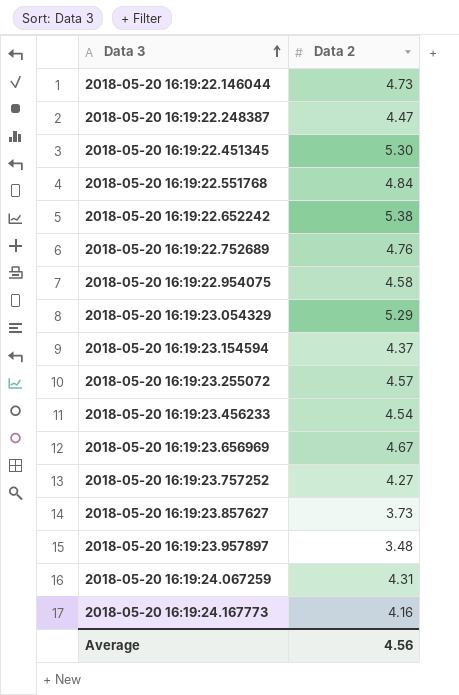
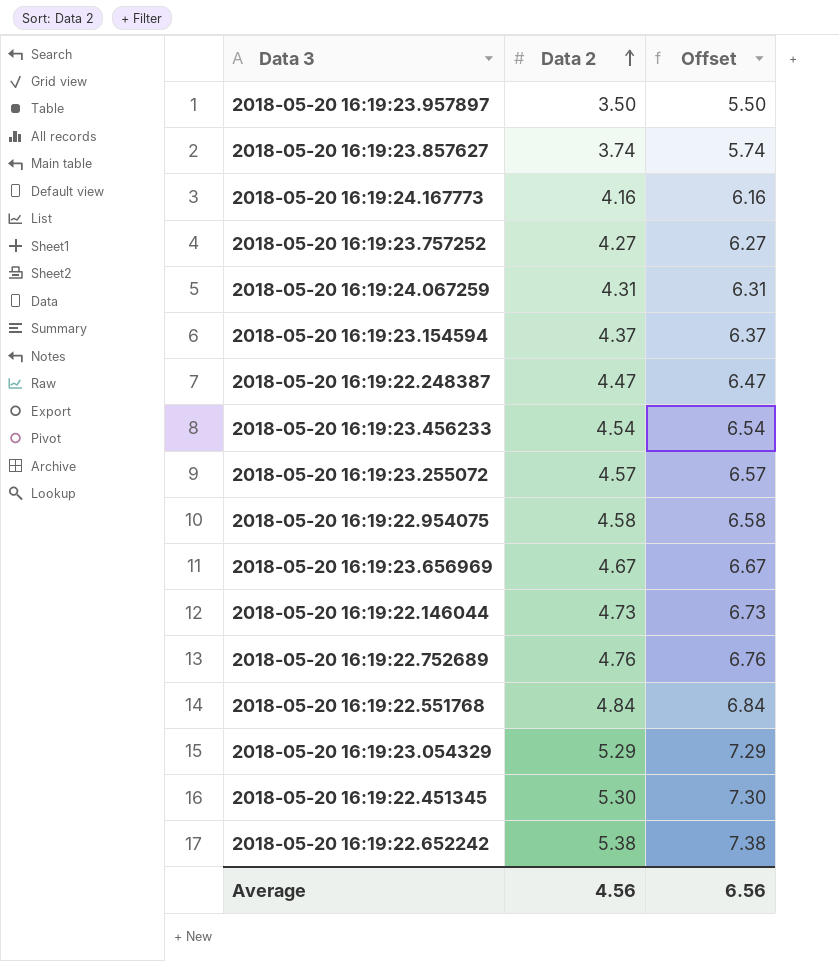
row order: Data 3 ascending -> Data 2 ascending
column Offset | formula: none -> [Data 2] + 2
2018-05-20 16:19:23.957897 | Data 2: 3.48 -> 3.50
2018-05-20 16:19:23.857627 | Data 2: 3.73 -> 3.74

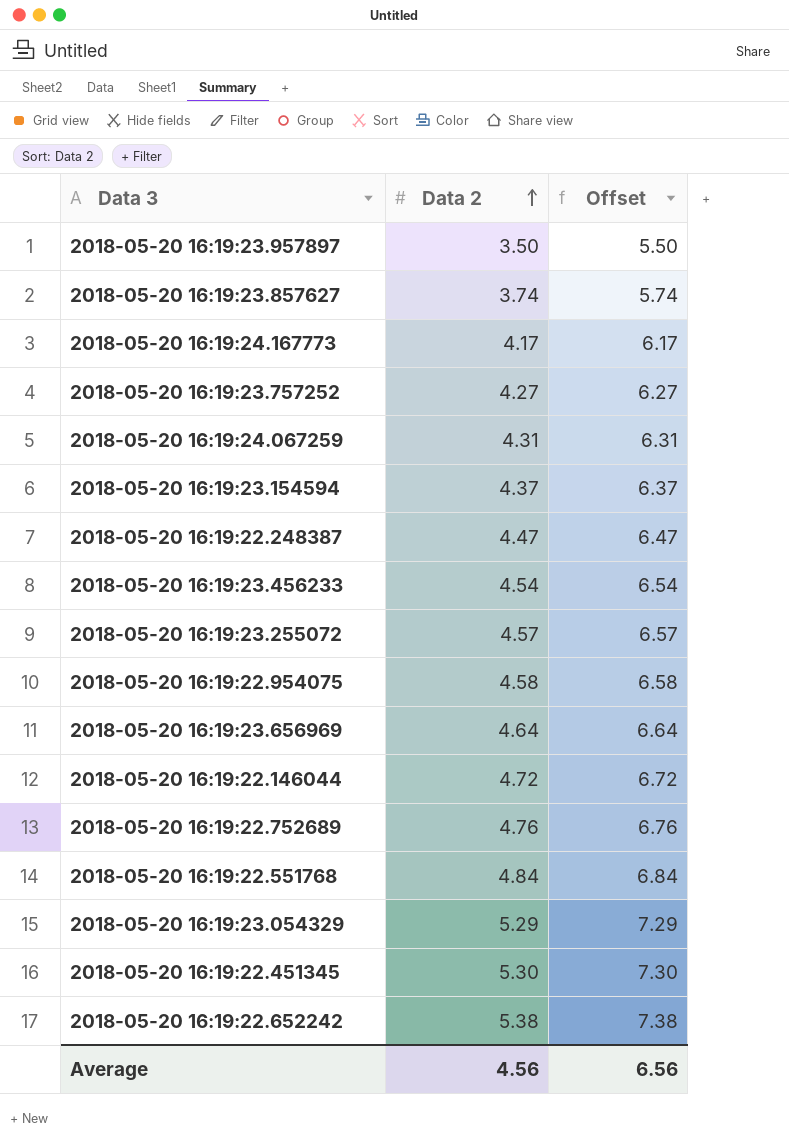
2018-05-20 16:19:24.167773 | Data 2: 4.16 -> 4.17
2018-05-20 16:19:24.167773 | Offset: 6.16 -> 6.17
2018-05-20 16:19:23.656969 | Data 2: 4.67 -> 4.64
2018-05-20 16:19:23.656969 | Offset: 6.67 -> 6.64
2018-05-20 16:19:22.146044 | Data 2: 4.73 -> 4.72
2018-05-20 16:19:22.146044 | Offset: 6.73 -> 6.72

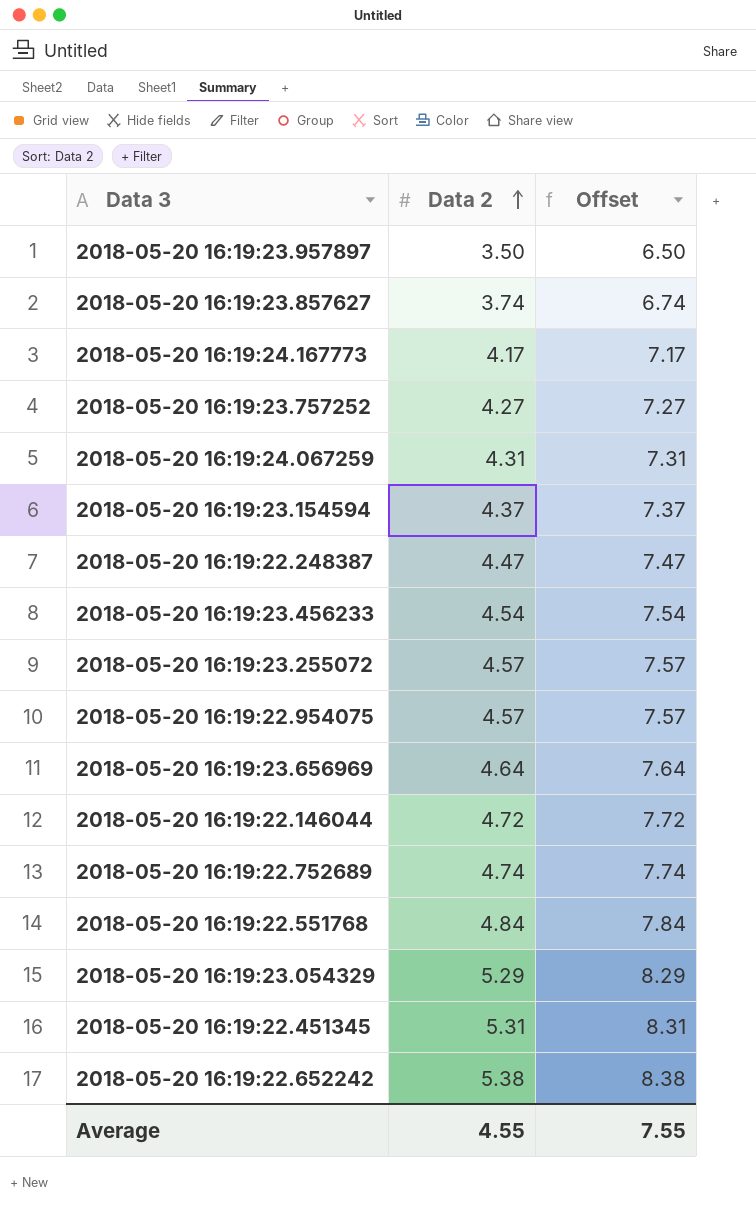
column Offset | formula: [Data 2] + 2 -> [Data 2] + 3
2018-05-20 16:19:22.954075 | Data 2: 4.58 -> 4.57
2018-05-20 16:19:22.752689 | Data 2: 4.76 -> 4.74
2018-05-20 16:19:22.451345 | Data 2: 5.30 -> 5.31
Average | Data 2: 4.56 -> 4.55
Average | Offset: 6.56 -> 7.55

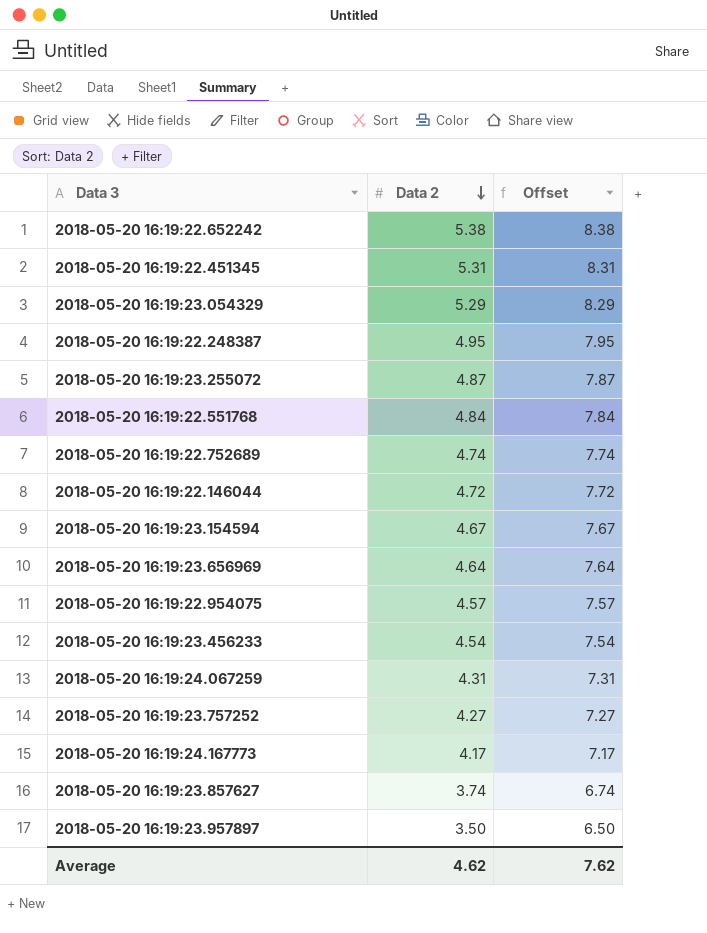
row order: Data 2 ascending -> Data 2 descending
2018-05-20 16:19:22.248387 | Data 2: 4.47 -> 4.95
2018-05-20 16:19:22.248387 | Offset: 7.47 -> 7.95
2018-05-20 16:19:23.255072 | Data 2: 4.57 -> 4.87
2018-05-20 16:19:23.255072 | Offset: 7.57 -> 7.87
2018-05-20 16:19:23.154594 | Data 2: 4.37 -> 4.67
2018-05-20 16:19:23.154594 | Offset: 7.37 -> 7.67
Average | Data 2: 4.55 -> 4.62
Average | Offset: 7.55 -> 7.62

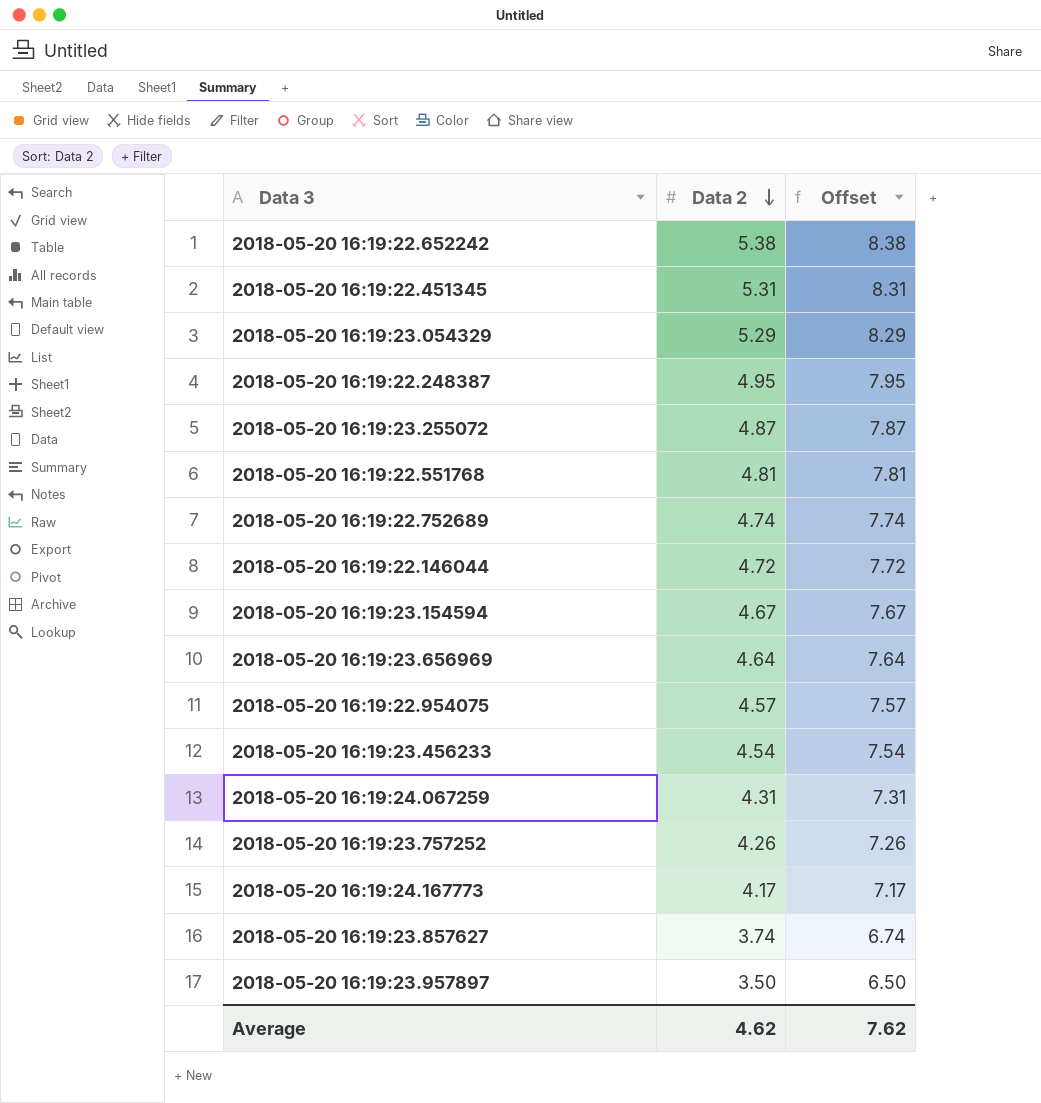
2018-05-20 16:19:22.551768 | Data 2: 4.84 -> 4.81
2018-05-20 16:19:22.551768 | Offset: 7.84 -> 7.81
2018-05-20 16:19:23.757252 | Data 2: 4.27 -> 4.26
2018-05-20 16:19:23.757252 | Offset: 7.27 -> 7.26

